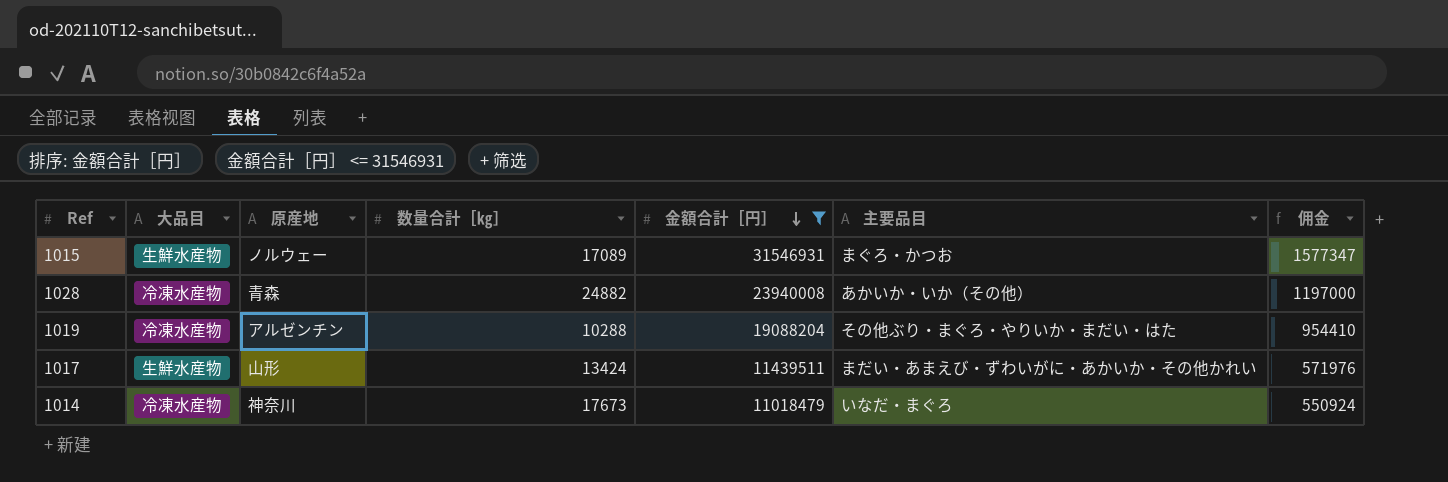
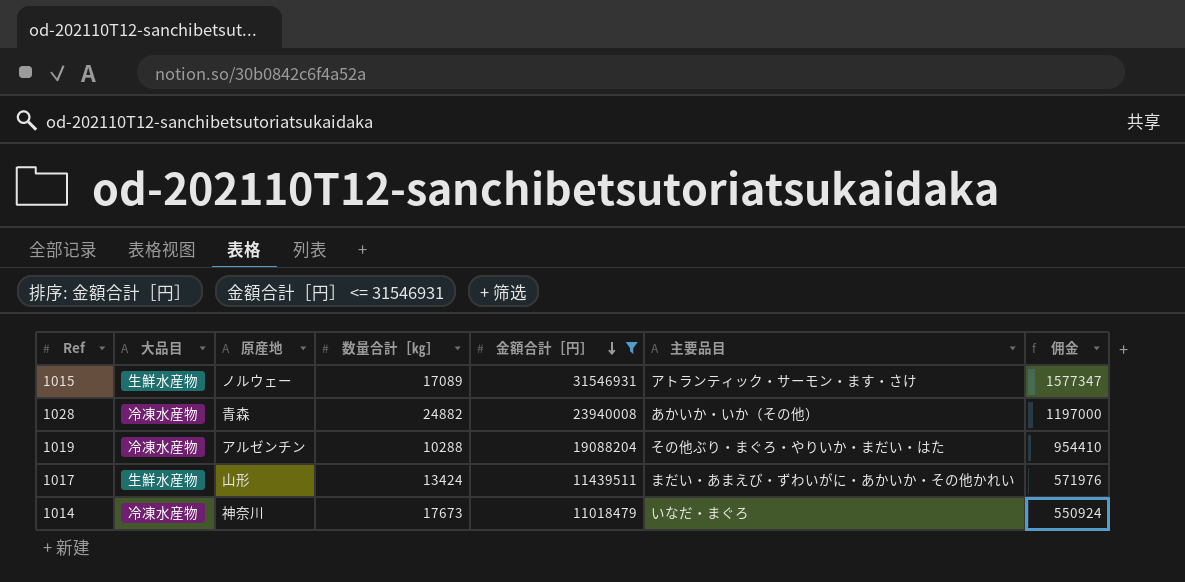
1015 | 主要品目: まぐろ・かつお -> アトランティック・サーモン・ます・さけ

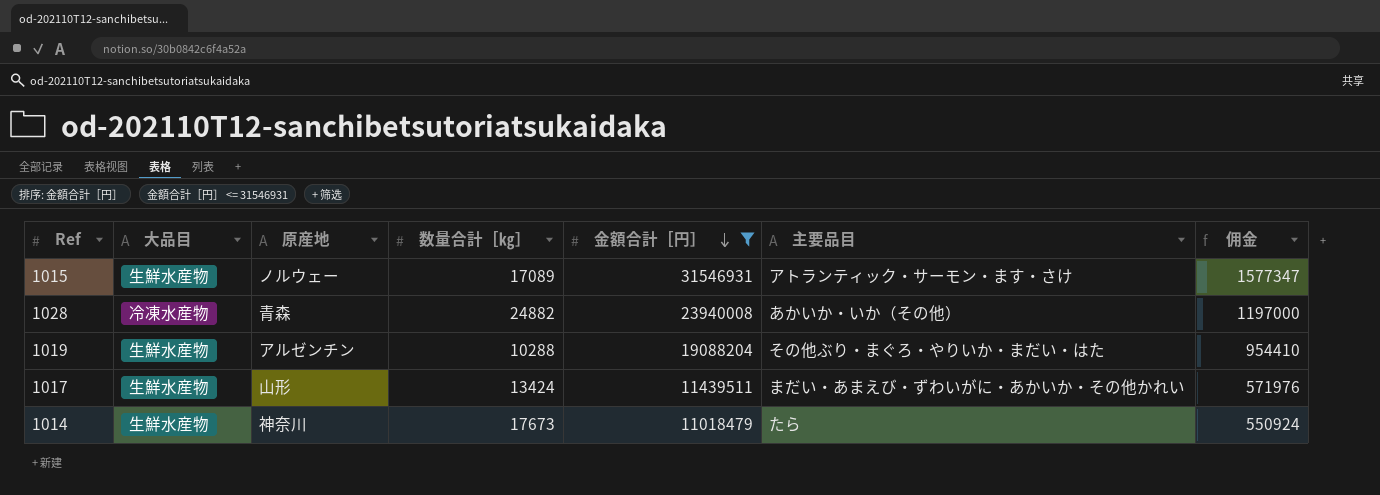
1019 | 大品目: 冷凍水産物 -> 生鮮水産物
1014 | 大品目: 冷凍水産物 -> 生鮮水産物
1014 | 主要品目: いなだ・まぐろ -> たら

